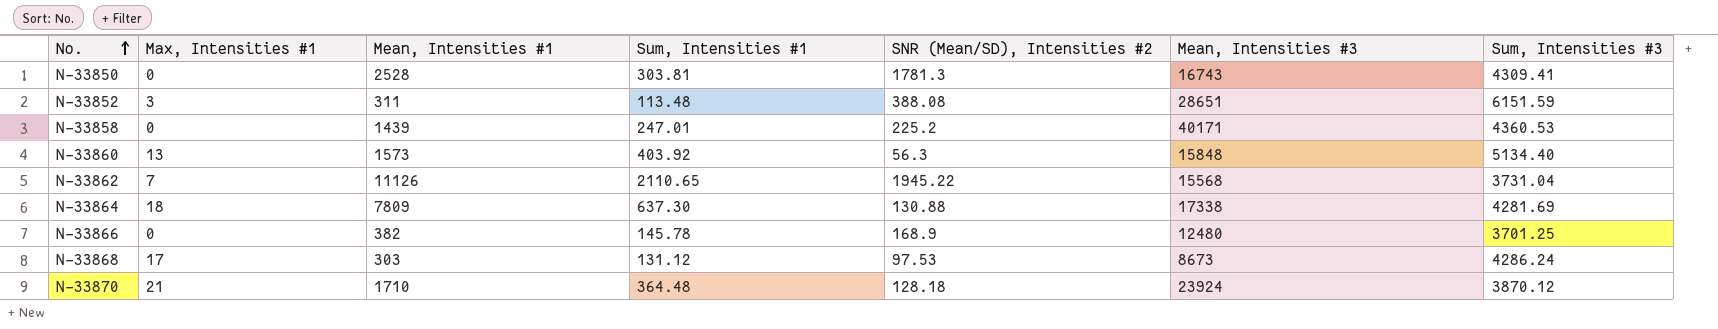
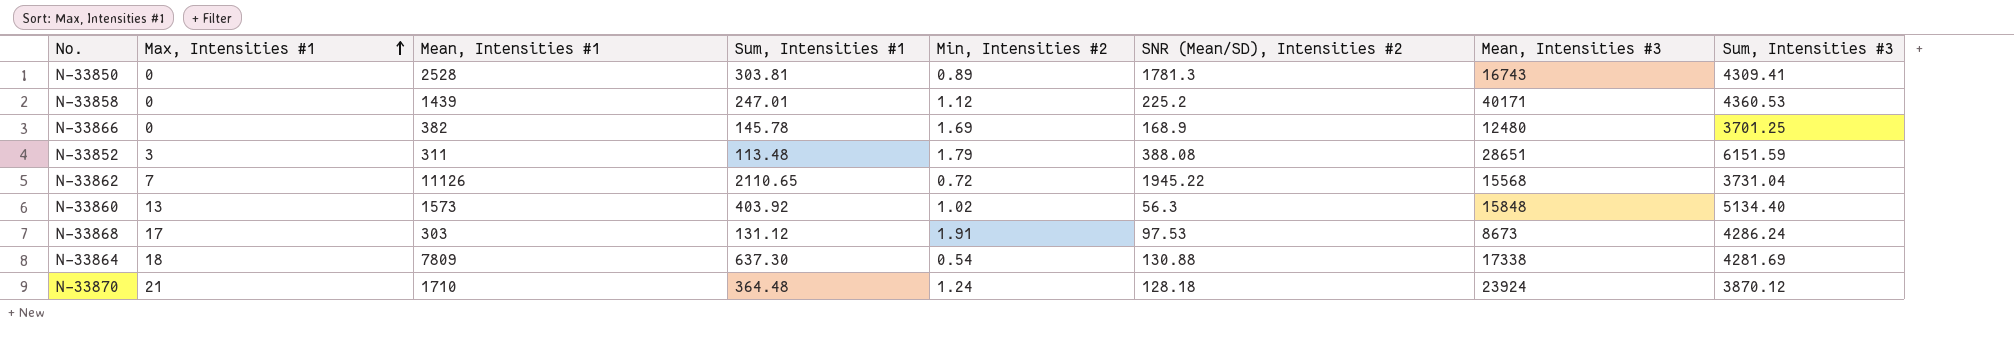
row order: No. ascending -> Max, Intensities #1 ascending
column Min, Intensities #2 | position: none -> 5

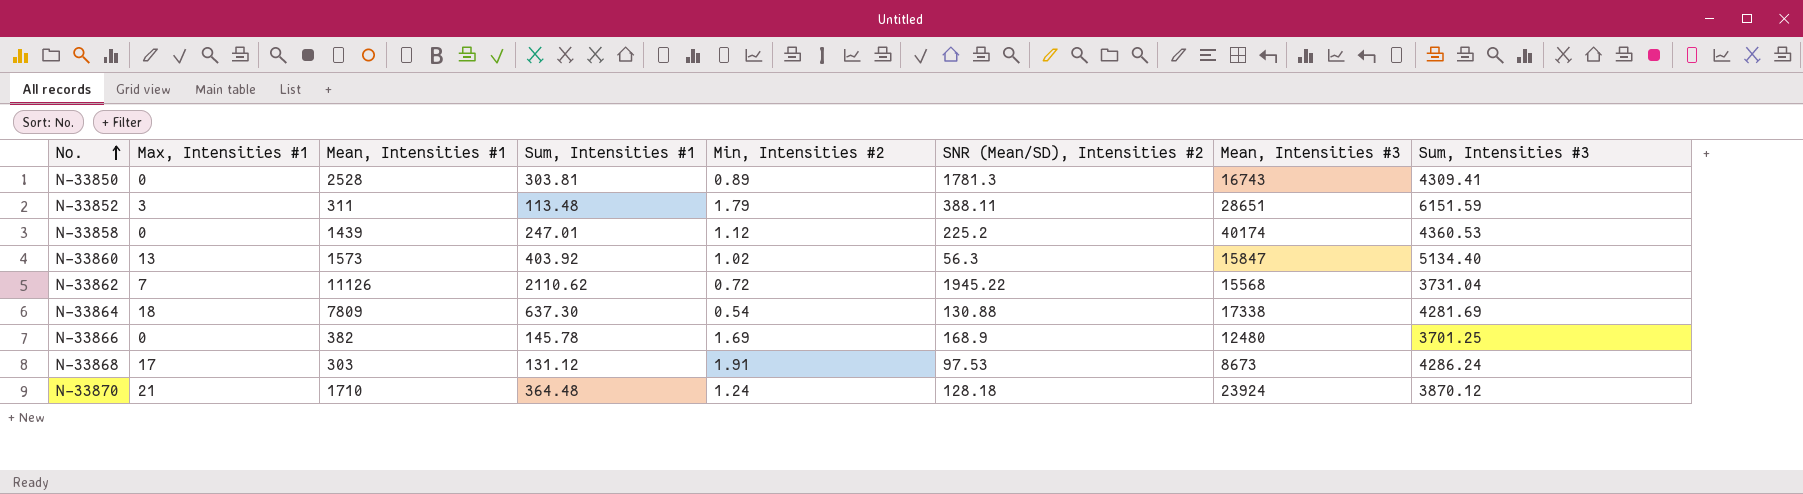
row order: Max, Intensities #1 ascending -> No. ascending
N-33852 | SNR (Mean/SD), Intensities #2: 388.08 -> 388.11
N-33858 | Mean, Intensities #3: 40171 -> 40174
N-33860 | Mean, Intensities #3: 15848 -> 15847
N-33862 | Sum, Intensities #1: 2110.65 -> 2110.62

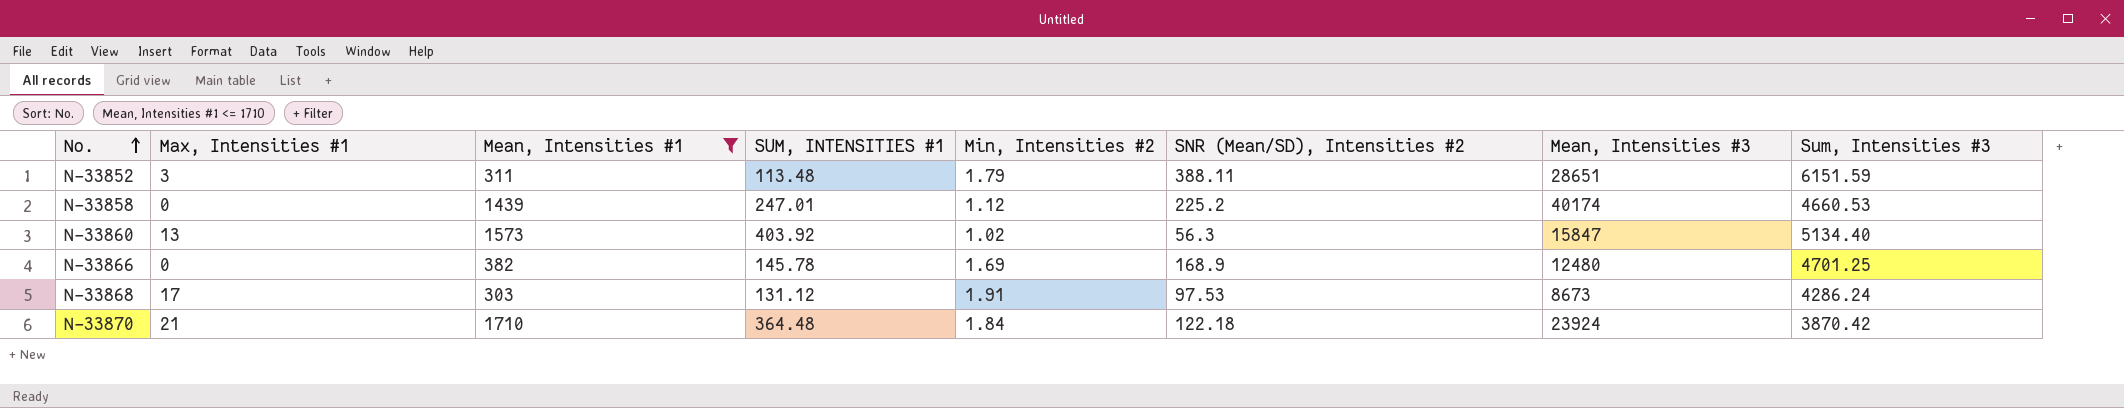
filter: none -> Mean, Intensities #1 <= 1710
column name: Sum, Intensities #1 -> SUM, INTENSITIES #1
N-33858 | Sum, Intensities #3: 4360.53 -> 4660.53
N-33866 | Sum, Intensities #3: 3701.25 -> 4701.25
N-33870 | Min, Intensities #2: 1.24 -> 1.84
N-33870 | SNR (Mean/SD), Intensities #2: 128.18 -> 122.18
N-33870 | Sum, Intensities #3: 3870.12 -> 3870.42

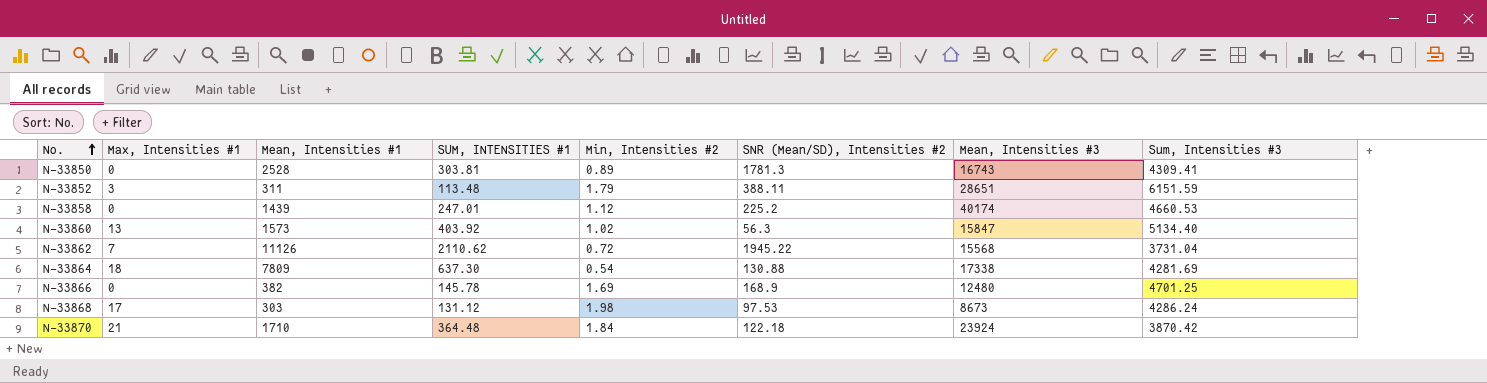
filter: Mean, Intensities #1 <= 1710 -> none
N-33868 | Min, Intensities #2: 1.91 -> 1.98

